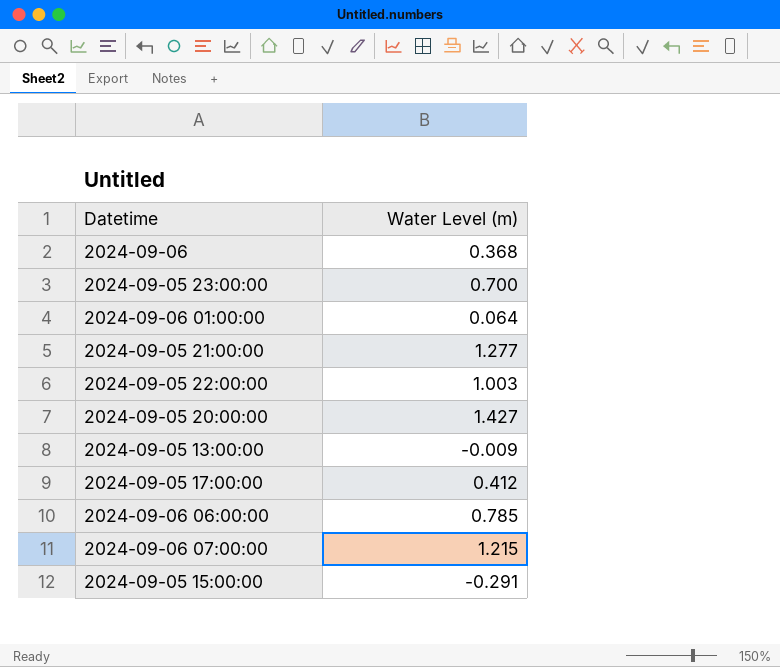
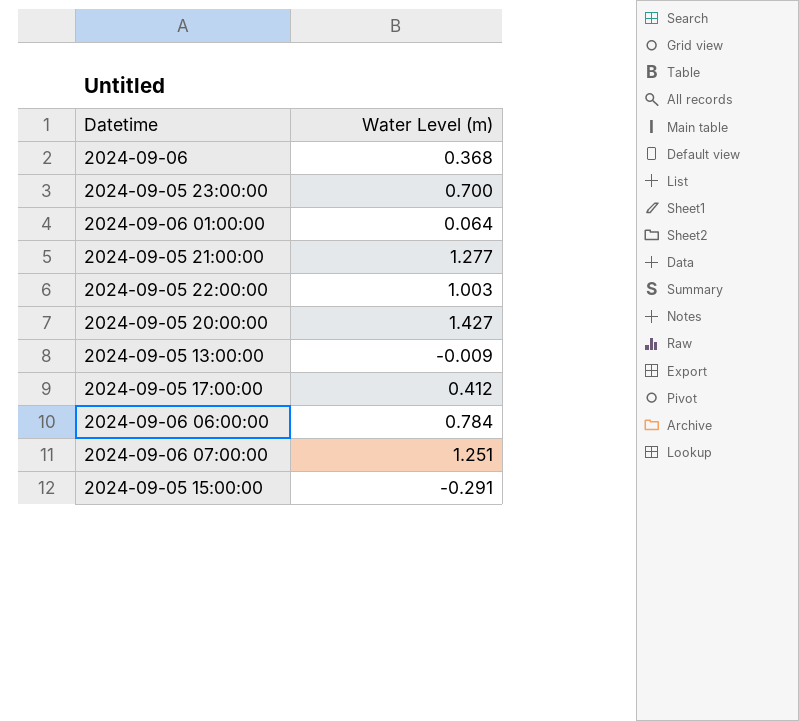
2024-09-06 06:00:00 | Water Level (m): 0.785 -> 0.784
2024-09-06 07:00:00 | Water Level (m): 1.215 -> 1.251

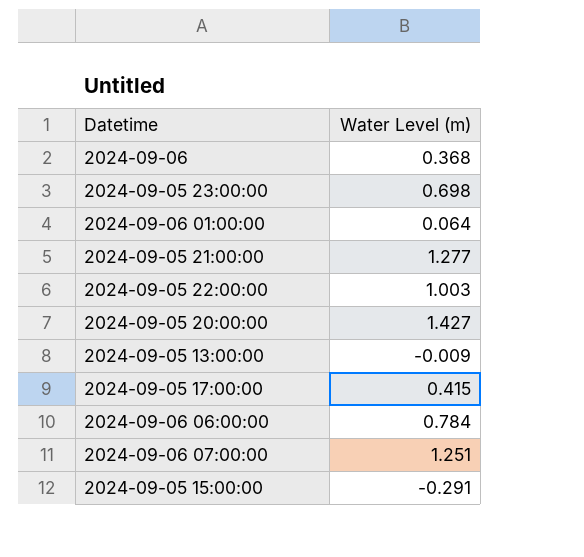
2024-09-05 23:00:00 | Water Level (m): 0.700 -> 0.698
2024-09-05 17:00:00 | Water Level (m): 0.412 -> 0.415

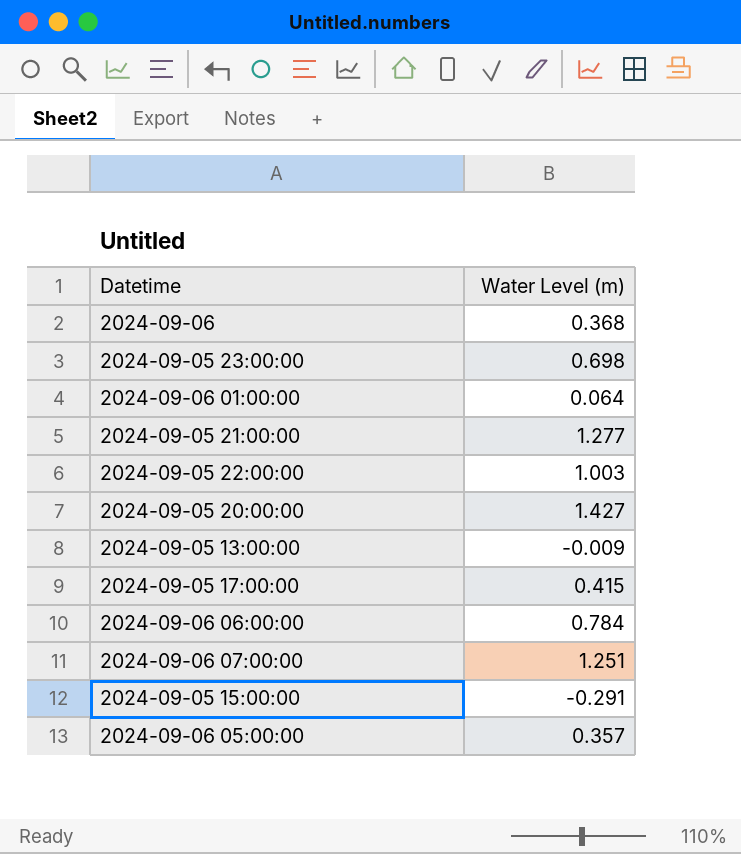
row 2024-09-06 05:00:00: none -> 0.357

